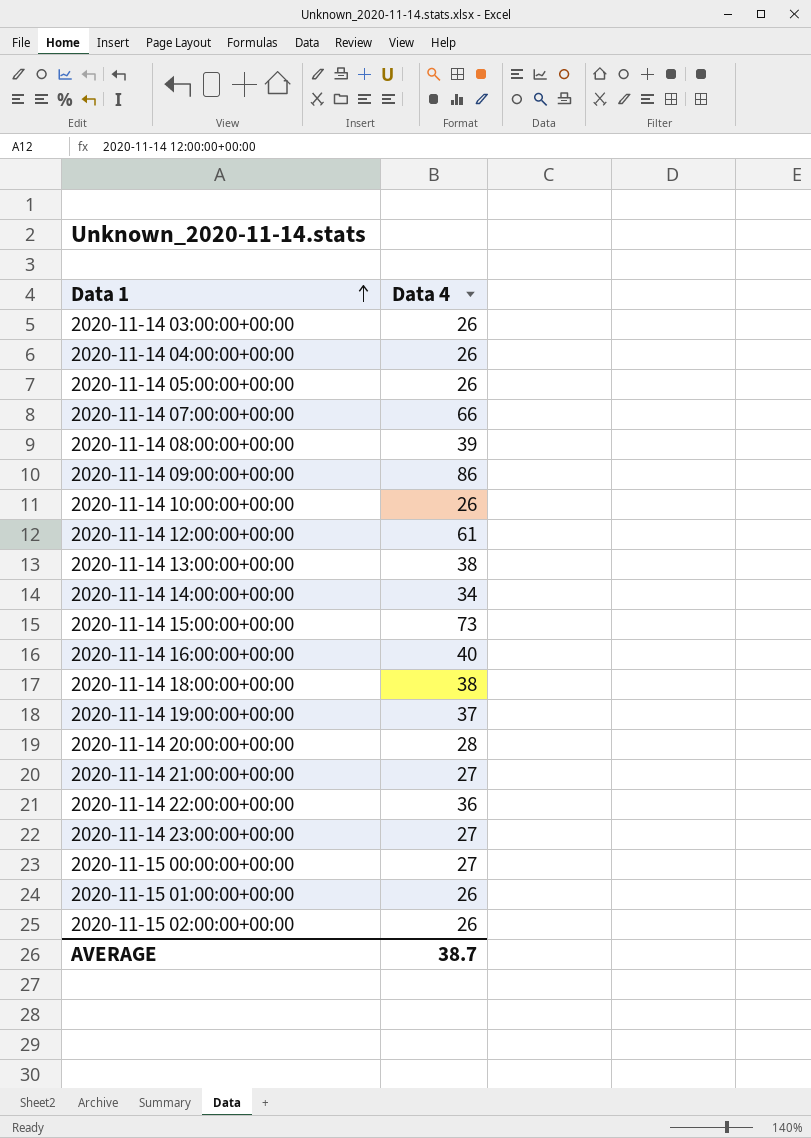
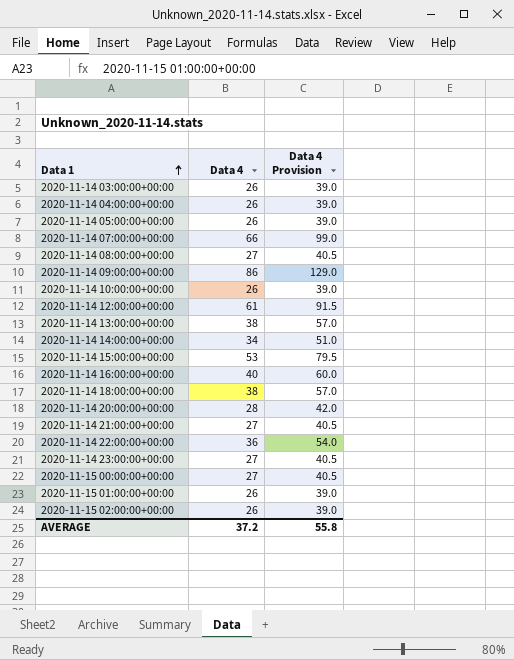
column Data 4 Provision | formula: none -> [Data 4] * 1.5
row 2020-11-14 19:00:00+00:00: 37 -> none
2020-11-14 08:00:00+00:00 | Data 4: 39 -> 27
2020-11-14 15:00:00+00:00 | Data 4: 73 -> 53
AVERAGE | Data 4: 38.7 -> 37.2

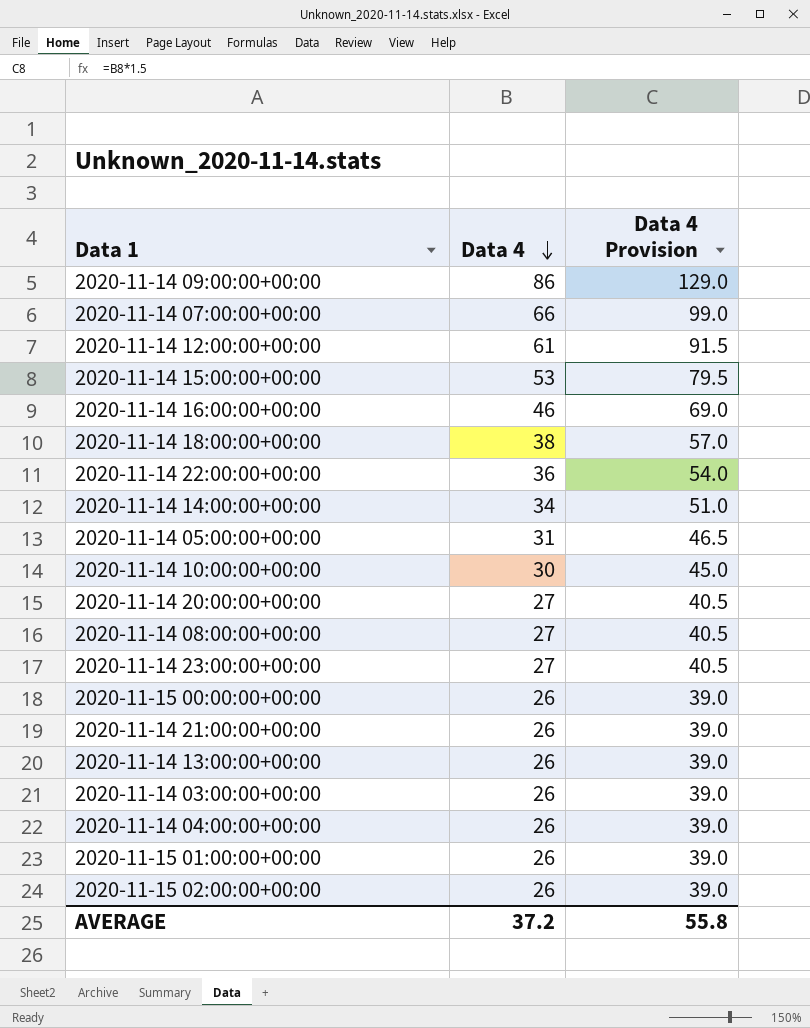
row order: Data 1 ascending -> Data 4 descending
2020-11-14 16:00:00+00:00 | Data 4: 40 -> 46
2020-11-14 16:00:00+00:00 | Data 4 Provision: 60.0 -> 69.0
2020-11-14 05:00:00+00:00 | Data 4: 26 -> 31
2020-11-14 05:00:00+00:00 | Data 4 Provision: 39.0 -> 46.5
2020-11-14 10:00:00+00:00 | Data 4: 26 -> 30
2020-11-14 10:00:00+00:00 | Data 4 Provision: 39.0 -> 45.0
2020-11-14 20:00:00+00:00 | Data 4: 28 -> 27
2020-11-14 20:00:00+00:00 | Data 4 Provision: 42.0 -> 40.5
2020-11-15 00:00:00+00:00 | Data 4: 27 -> 26
2020-11-15 00:00:00+00:00 | Data 4 Provision: 40.5 -> 39.0
2020-11-14 21:00:00+00:00 | Data 4: 27 -> 26
2020-11-14 21:00:00+00:00 | Data 4 Provision: 40.5 -> 39.0
2020-11-14 13:00:00+00:00 | Data 4: 38 -> 26
2020-11-14 13:00:00+00:00 | Data 4 Provision: 57.0 -> 39.0

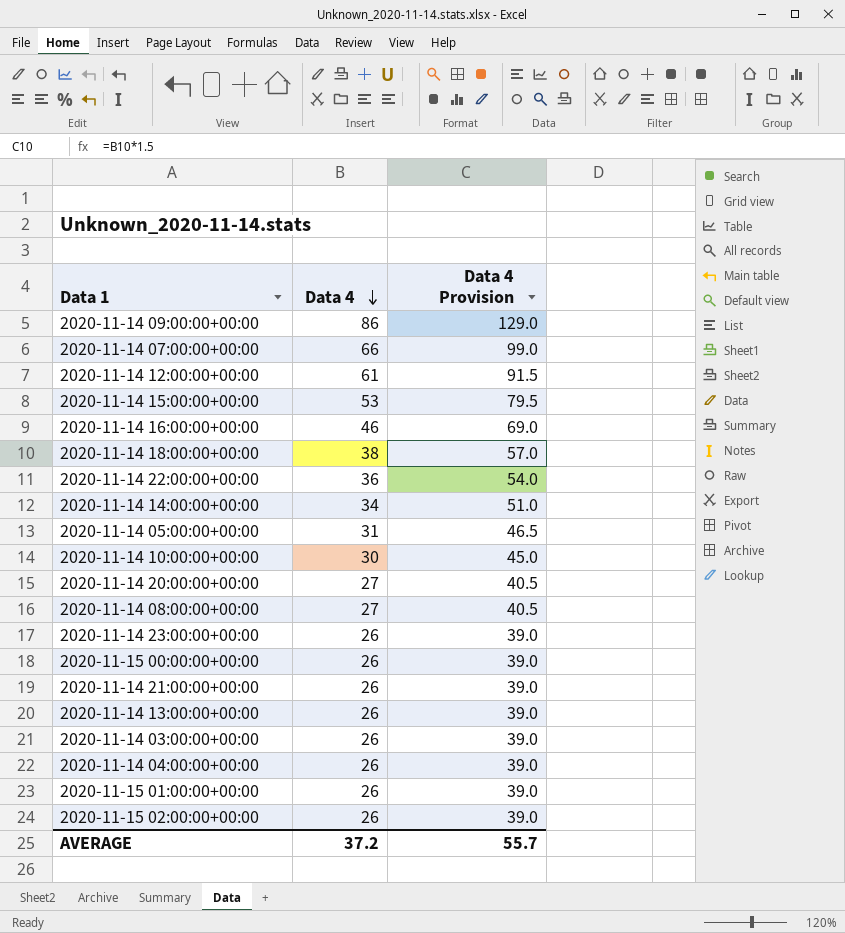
2020-11-14 23:00:00+00:00 | Data 4: 27 -> 26
2020-11-14 23:00:00+00:00 | Data 4 Provision: 40.5 -> 39.0
AVERAGE | Data 4 Provision: 55.8 -> 55.7

